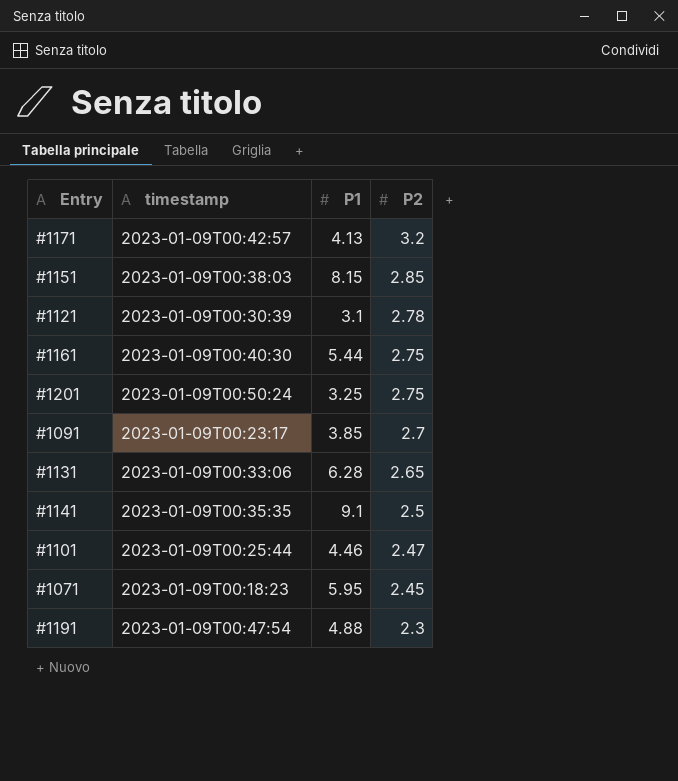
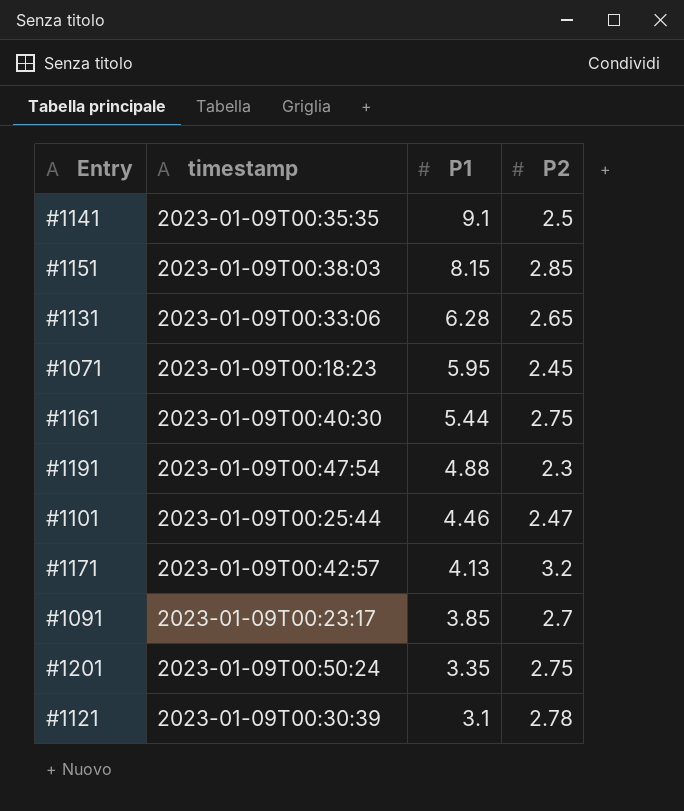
row order: P2 descending -> P1 descending
#1201 | P1: 3.25 -> 3.35

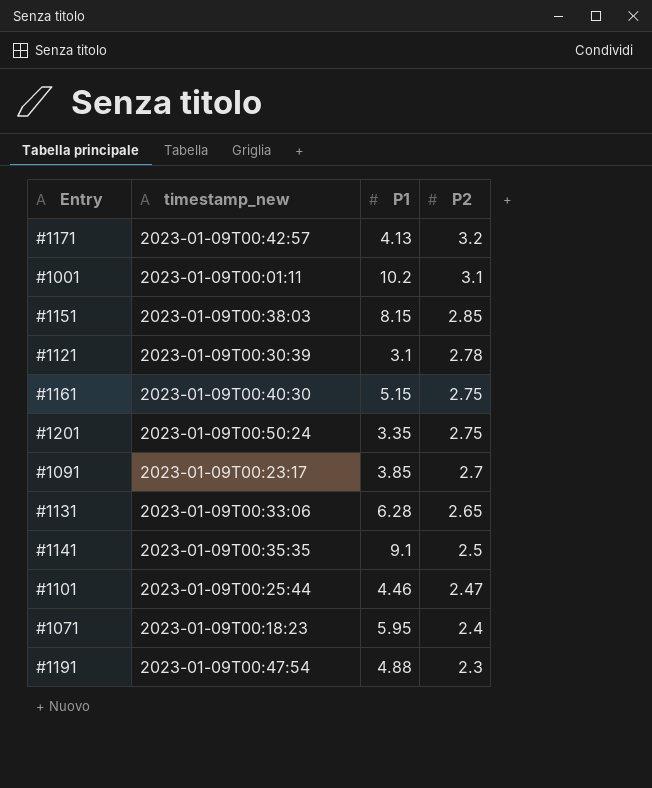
row order: P1 descending -> P2 descending
column name: timestamp -> timestamp_new
row #1001: none -> 2023-01-09T00:01:11 | 10.2 | 3.1
#1161 | P1: 5.44 -> 5.15
#1071 | P2: 2.45 -> 2.4

